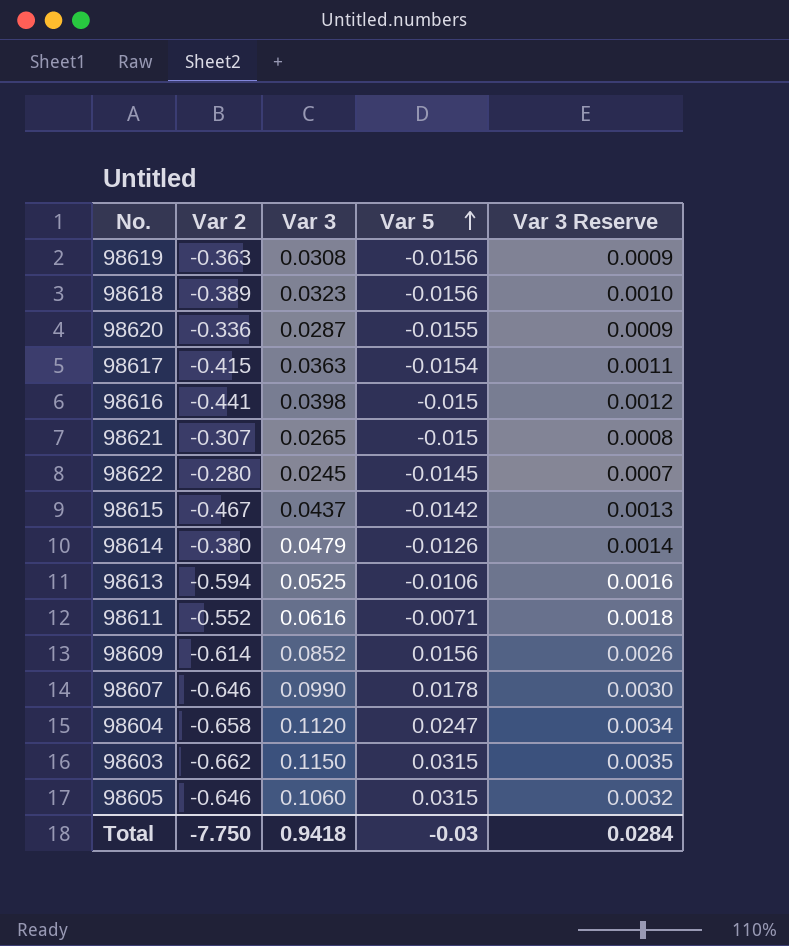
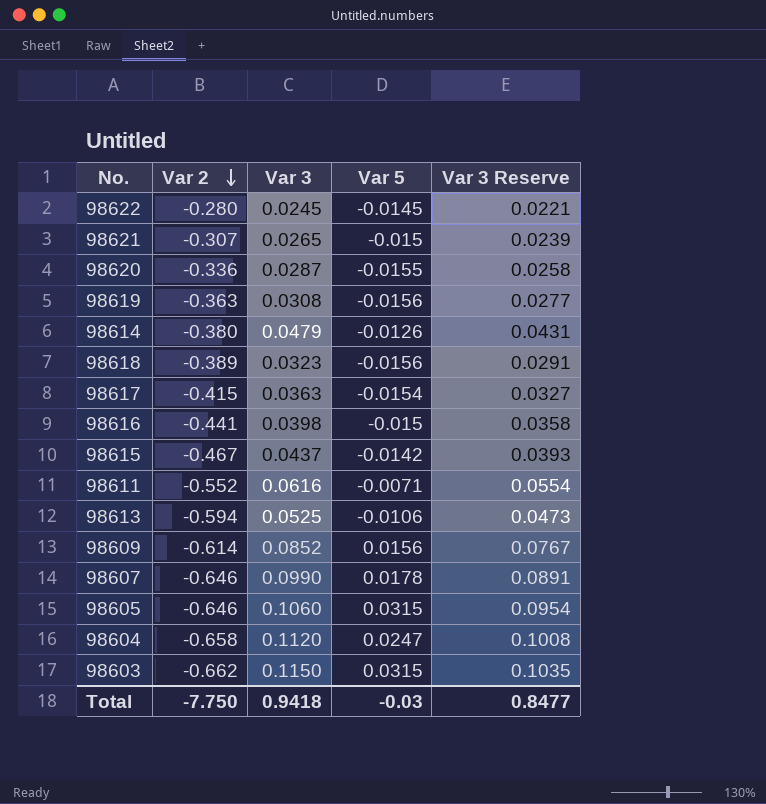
row order: Var 5 ascending -> Var 2 descending
column Var 3 Reserve | formula: [Var 3] * 0.03 -> [Var 3] * 0.9
Total | Var 3 Reserve: 0.0284 -> 0.8477

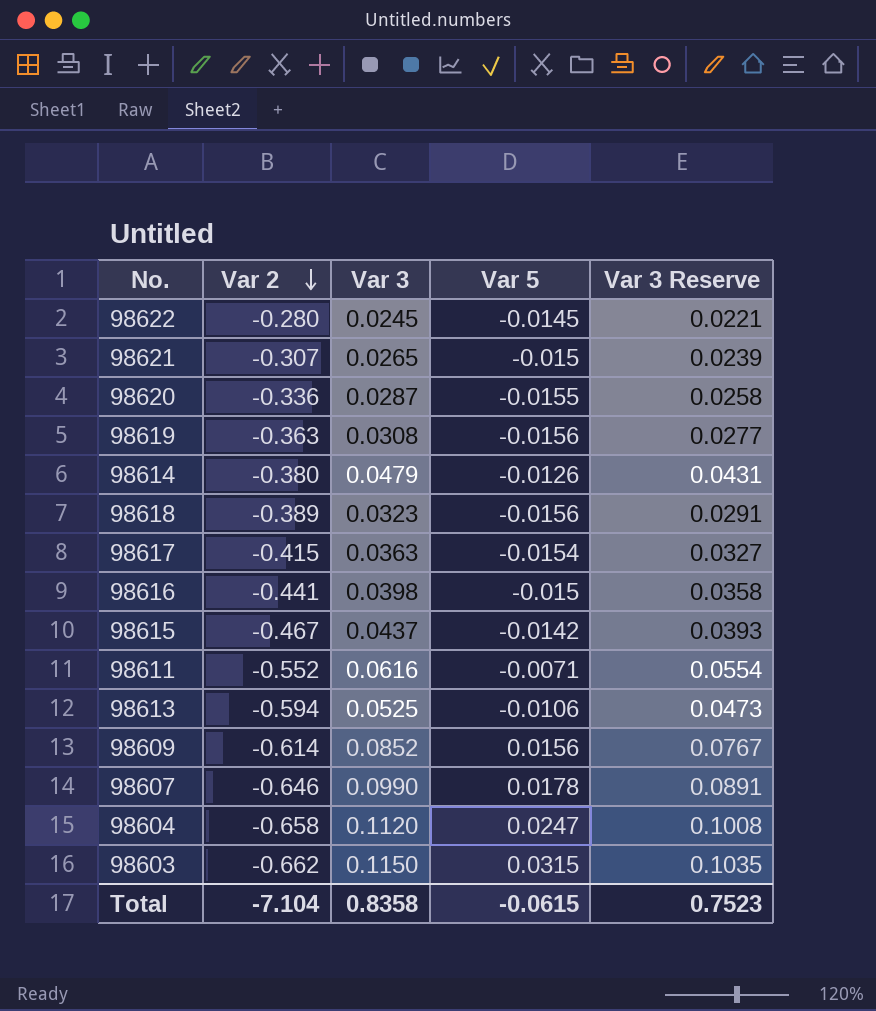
row 98605: -0.646 | 0.1060 | 0.0315 | 0.0954 -> none
Total | Var 2: -7.750 -> -7.104
Total | Var 3: 0.9418 -> 0.8358
Total | Var 5: -0.03 -> -0.0615
Total | Var 3 Reserve: 0.8477 -> 0.7523

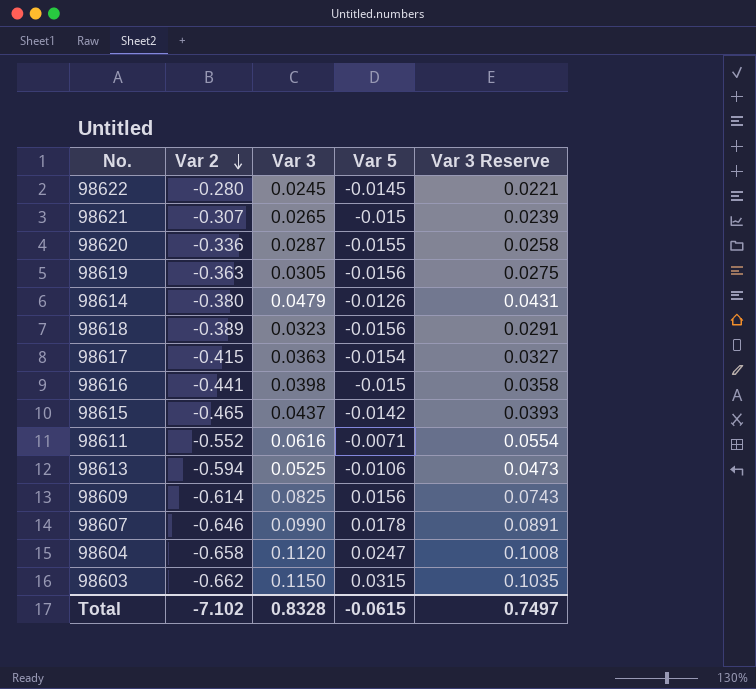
98619 | Var 3: 0.0308 -> 0.0305
98619 | Var 3 Reserve: 0.0277 -> 0.0275
98615 | Var 2: -0.467 -> -0.465
98609 | Var 3: 0.0852 -> 0.0825
98609 | Var 3 Reserve: 0.0767 -> 0.0743
Total | Var 2: -7.104 -> -7.102
Total | Var 3: 0.8358 -> 0.8328
Total | Var 3 Reserve: 0.7523 -> 0.7497

